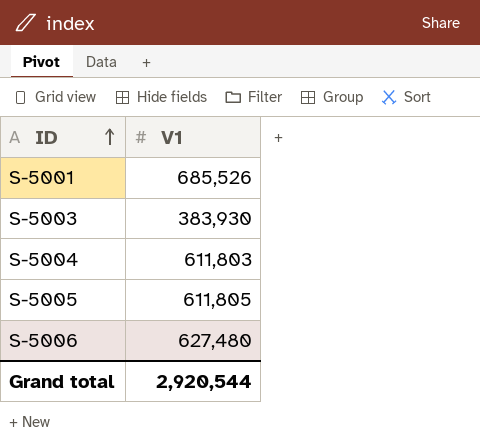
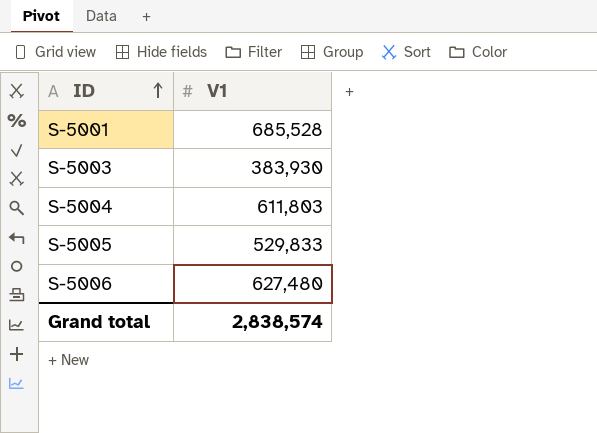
S-5001 | V1: 685,526 -> 685,528
S-5005 | V1: 611,805 -> 529,833
Grand total | V1: 2,920,544 -> 2,838,574

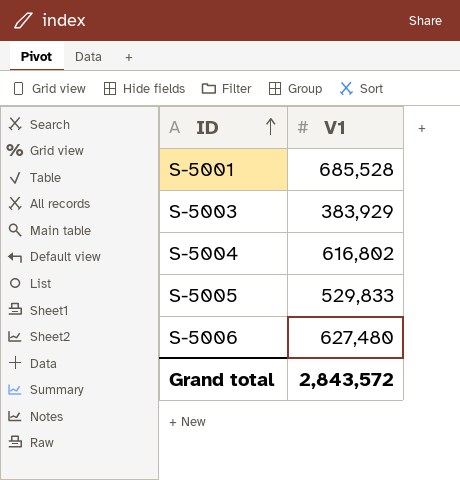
S-5003 | V1: 383,930 -> 383,929
S-5004 | V1: 611,803 -> 616,802
Grand total | V1: 2,838,574 -> 2,843,572

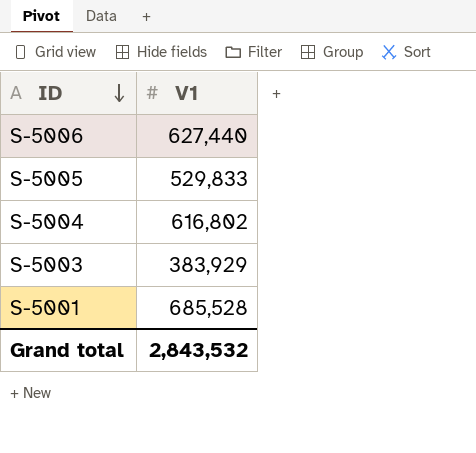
row order: ID ascending -> ID descending
S-5006 | V1: 627,480 -> 627,440
Grand total | V1: 2,843,572 -> 2,843,532

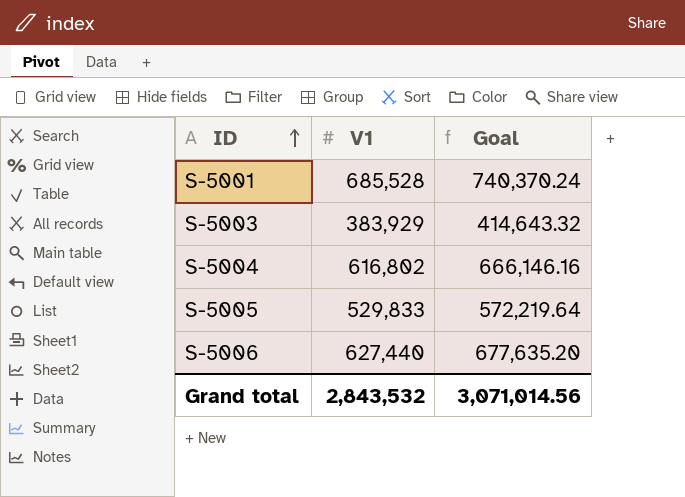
row order: ID descending -> ID ascending
column Goal | formula: none -> [V1] * 1.08

